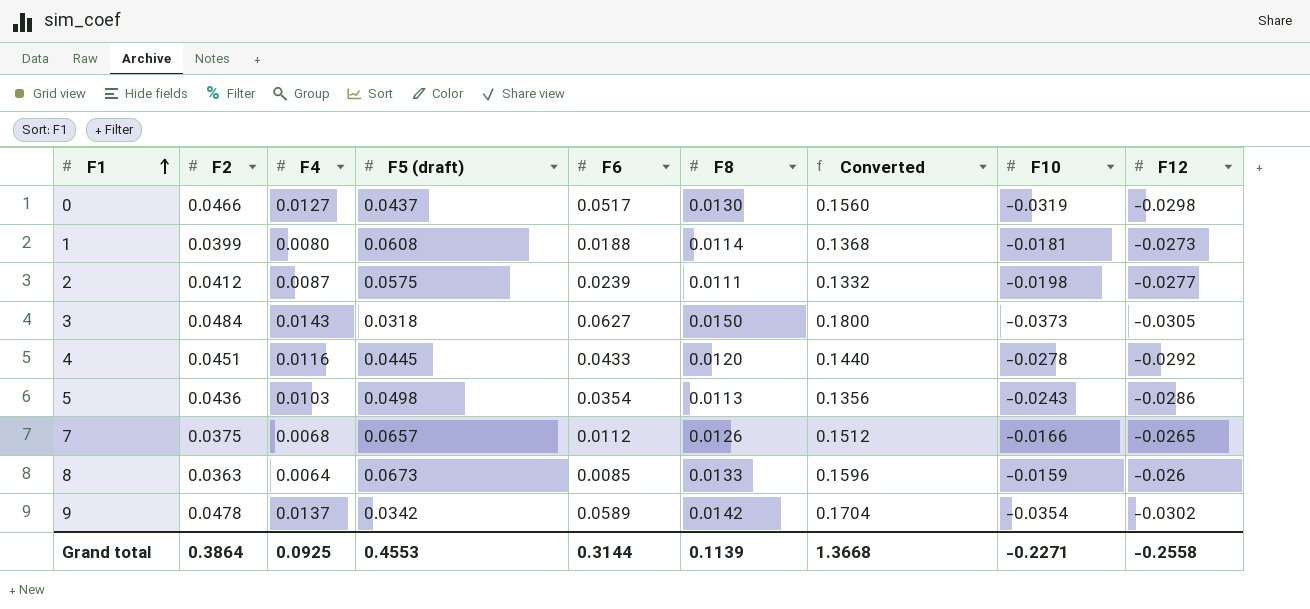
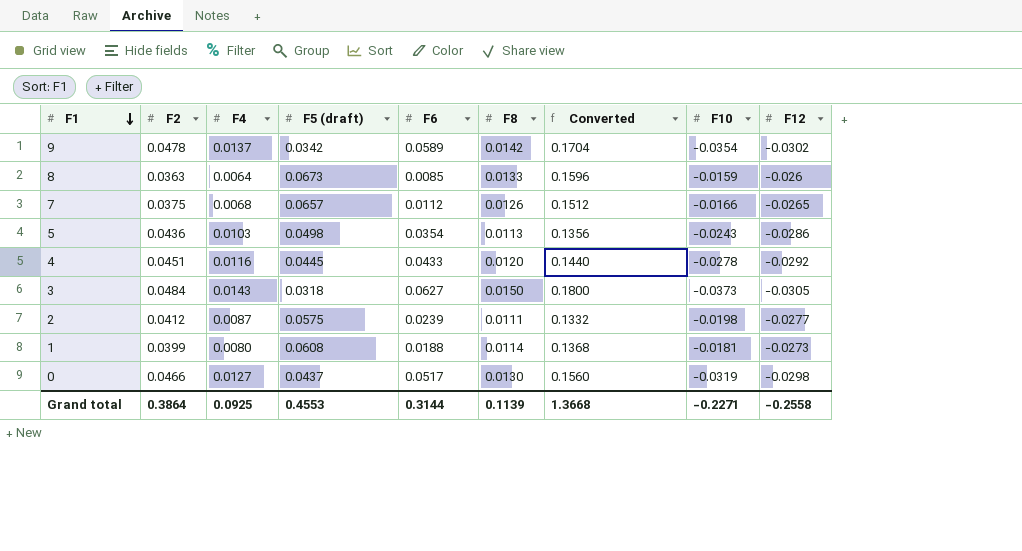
row order: F1 ascending -> F1 descending

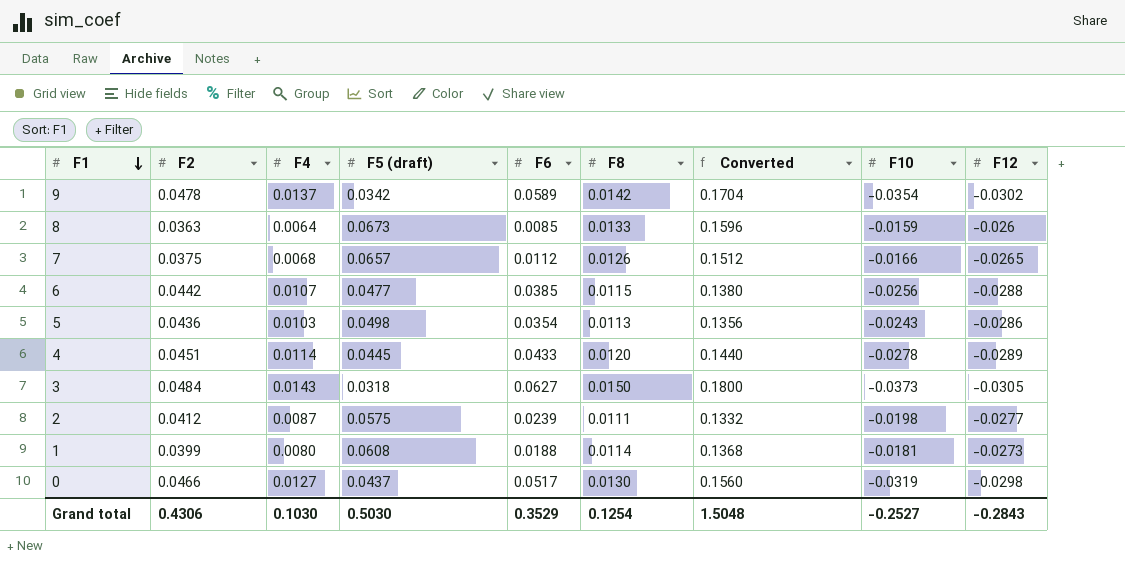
row 6: none -> 0.0442 | 0.0107 | 0.0477 | 0.0385 | 0.0115 | 0.1380 | -0.0256 | -0.0288
4 | F4: 0.0116 -> 0.0114
4 | F12: -0.0292 -> -0.0289
Grand total | F2: 0.3864 -> 0.4306
Grand total | F4: 0.0925 -> 0.1030
Grand total | F5 (draft): 0.4553 -> 0.5030
Grand total | F6: 0.3144 -> 0.3529
Grand total | F8: 0.1139 -> 0.1254
Grand total | Converted: 1.3668 -> 1.5048
Grand total | F10: -0.2271 -> -0.2527
Grand total | F12: -0.2558 -> -0.2843

